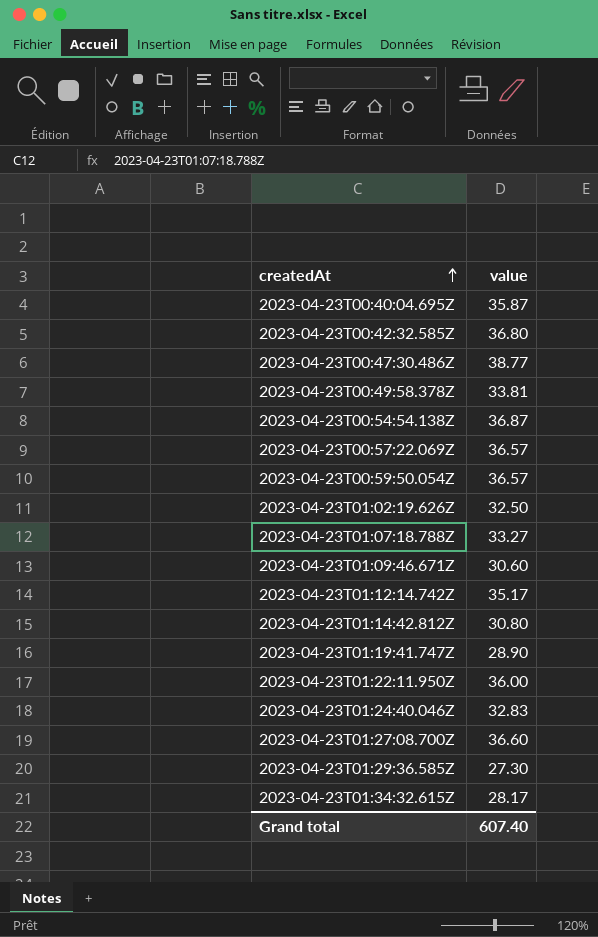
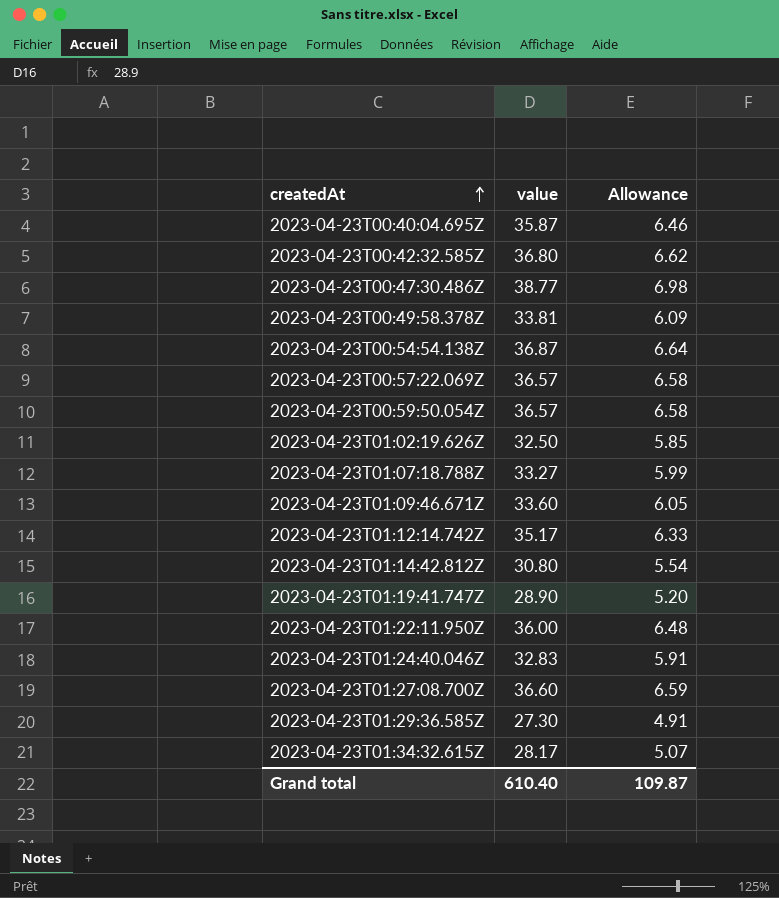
column Allowance | formula: none -> [value] * 0.18
2023-04-23T01:09:46.671Z | value: 30.60 -> 33.60
Grand total | value: 607.40 -> 610.40

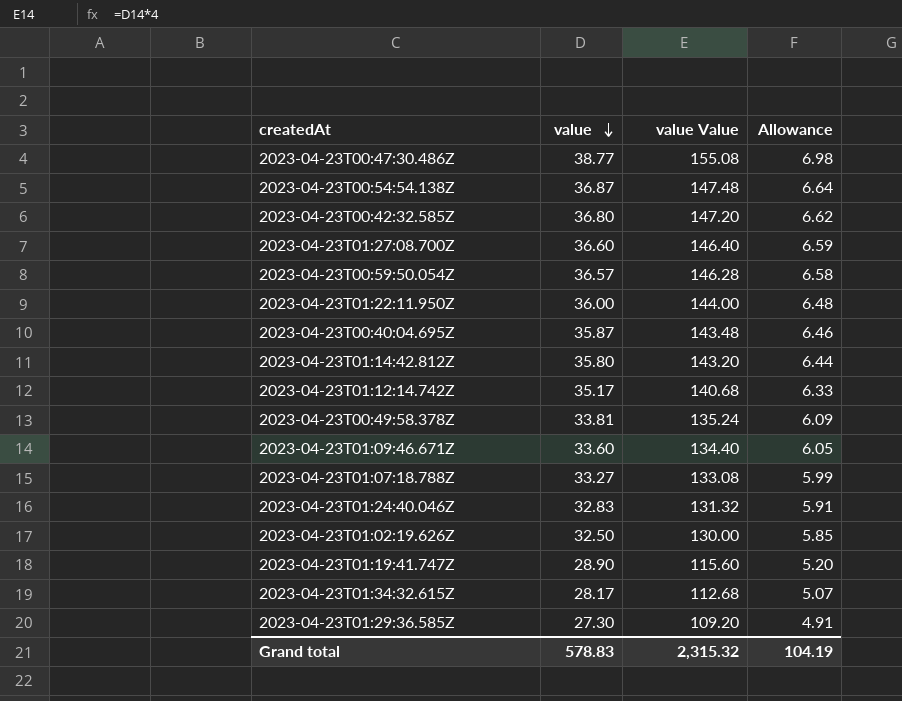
row order: createdAt ascending -> value descending
column value Value | formula: none -> [value] * 4
row 2023-04-23T00:57:22.069Z: 36.57 | 6.58 -> none
2023-04-23T01:14:42.812Z | value: 30.80 -> 35.80
2023-04-23T01:14:42.812Z | Allowance: 5.54 -> 6.44
Grand total | value: 610.40 -> 578.83
Grand total | Allowance: 109.87 -> 104.19

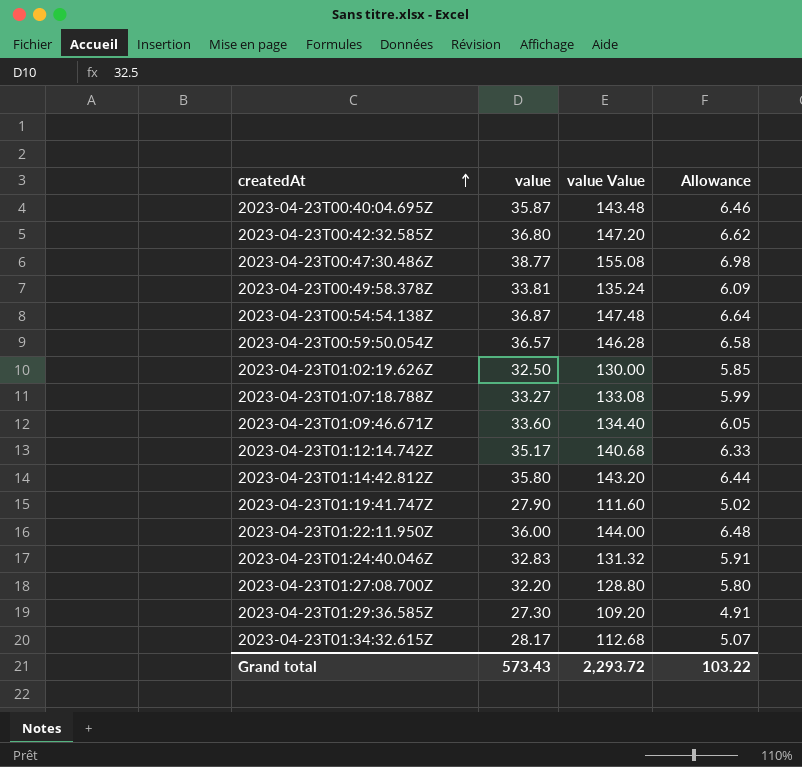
row order: value descending -> createdAt ascending
2023-04-23T01:19:41.747Z | value: 28.90 -> 27.90
2023-04-23T01:19:41.747Z | value Value: 115.60 -> 111.60
2023-04-23T01:19:41.747Z | Allowance: 5.20 -> 5.02
2023-04-23T01:27:08.700Z | value: 36.60 -> 32.20
2023-04-23T01:27:08.700Z | value Value: 146.40 -> 128.80
2023-04-23T01:27:08.700Z | Allowance: 6.59 -> 5.80
Grand total | value: 578.83 -> 573.43
Grand total | value Value: 2,315.32 -> 2,293.72
Grand total | Allowance: 104.19 -> 103.22

